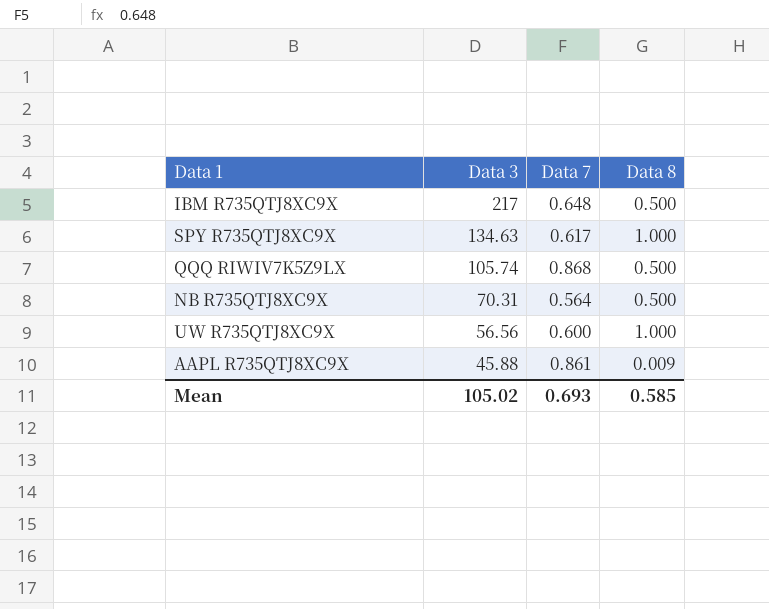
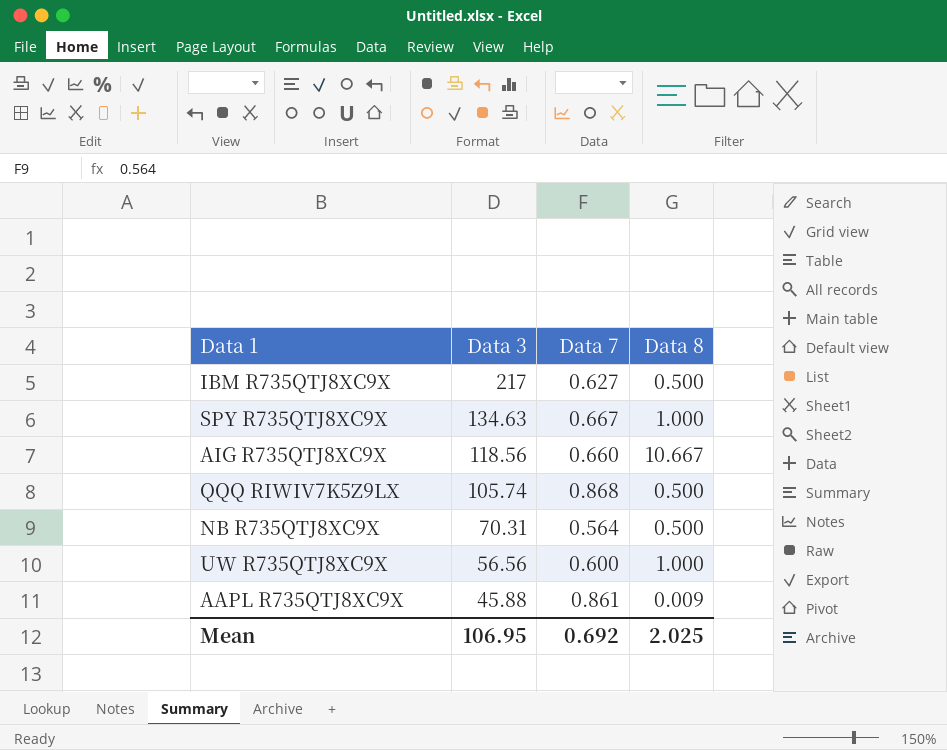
IBM R735QTJ8XC9X | Data 7: 0.648 -> 0.627
SPY R735QTJ8XC9X | Data 7: 0.617 -> 0.667
row AIG R735QTJ8XC9X: none -> 118.56 | 0.660 | 10.667
Mean | Data 3: 105.02 -> 106.95
Mean | Data 7: 0.693 -> 0.692
Mean | Data 8: 0.585 -> 2.025

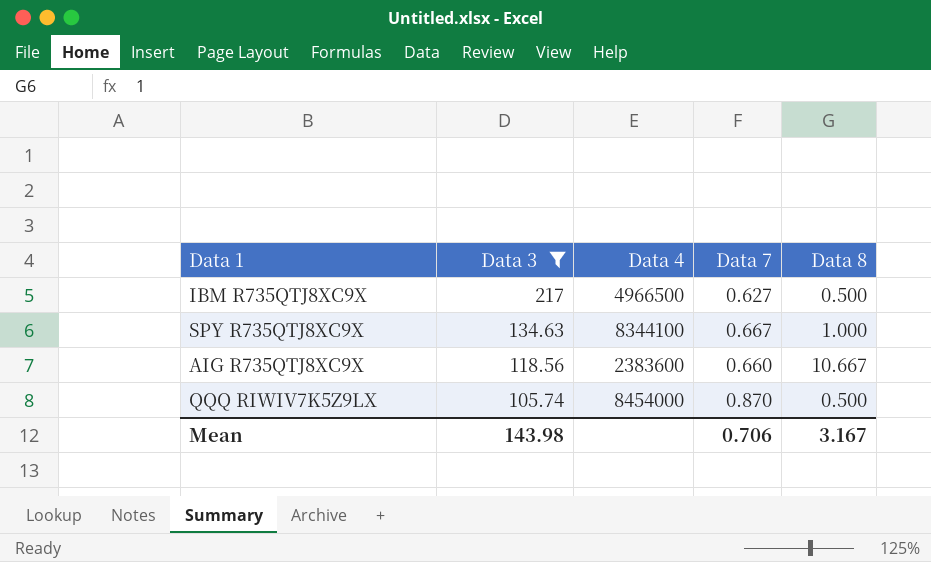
filter: none -> Data 3 >= 105.74
column Data 4 | position: none -> 3
QQQ RIWIV7K5Z9LX | Data 7: 0.868 -> 0.870
Mean | Data 3: 106.95 -> 143.98
Mean | Data 7: 0.692 -> 0.706
Mean | Data 8: 2.025 -> 3.167

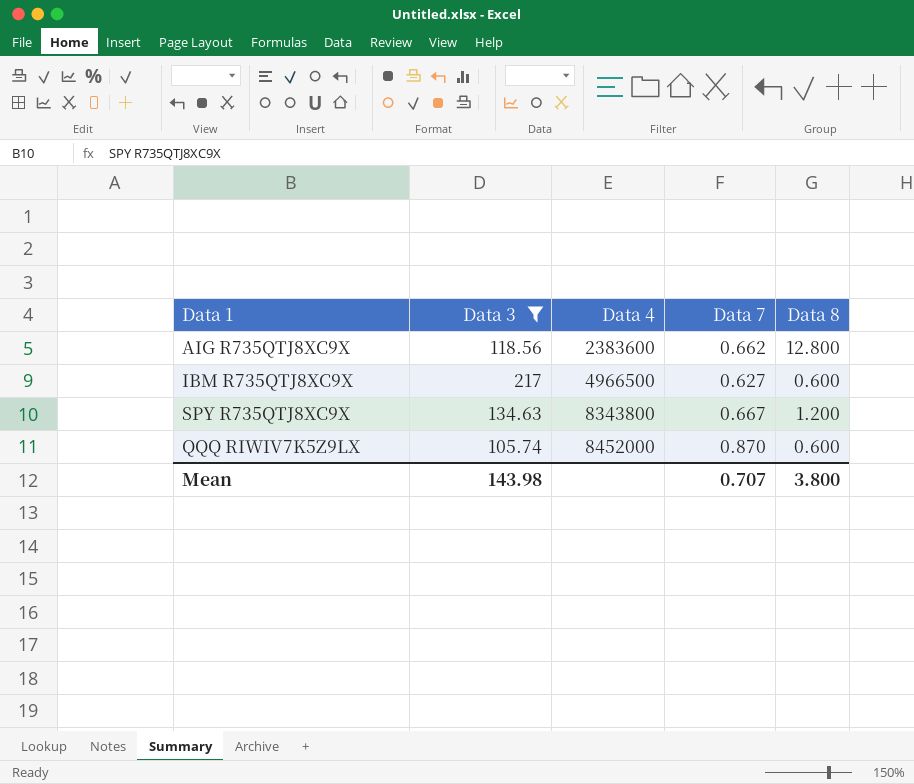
row order: Data 3 descending -> Data 4 ascending
AIG R735QTJ8XC9X | Data 7: 0.660 -> 0.662
AIG R735QTJ8XC9X | Data 8: 10.667 -> 12.800
IBM R735QTJ8XC9X | Data 8: 0.500 -> 0.600
SPY R735QTJ8XC9X | Data 4: 8344100 -> 8343800
SPY R735QTJ8XC9X | Data 8: 1.000 -> 1.200
QQQ RIWIV7K5Z9LX | Data 4: 8454000 -> 8452000
QQQ RIWIV7K5Z9LX | Data 8: 0.500 -> 0.600
Mean | Data 7: 0.706 -> 0.707
Mean | Data 8: 3.167 -> 3.800

